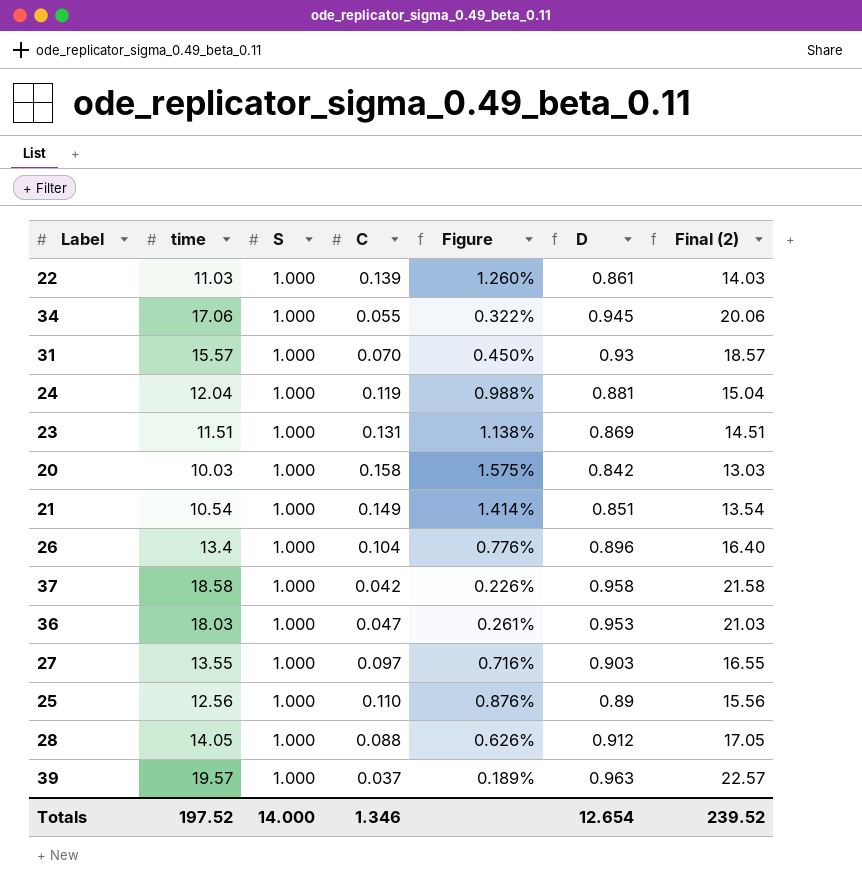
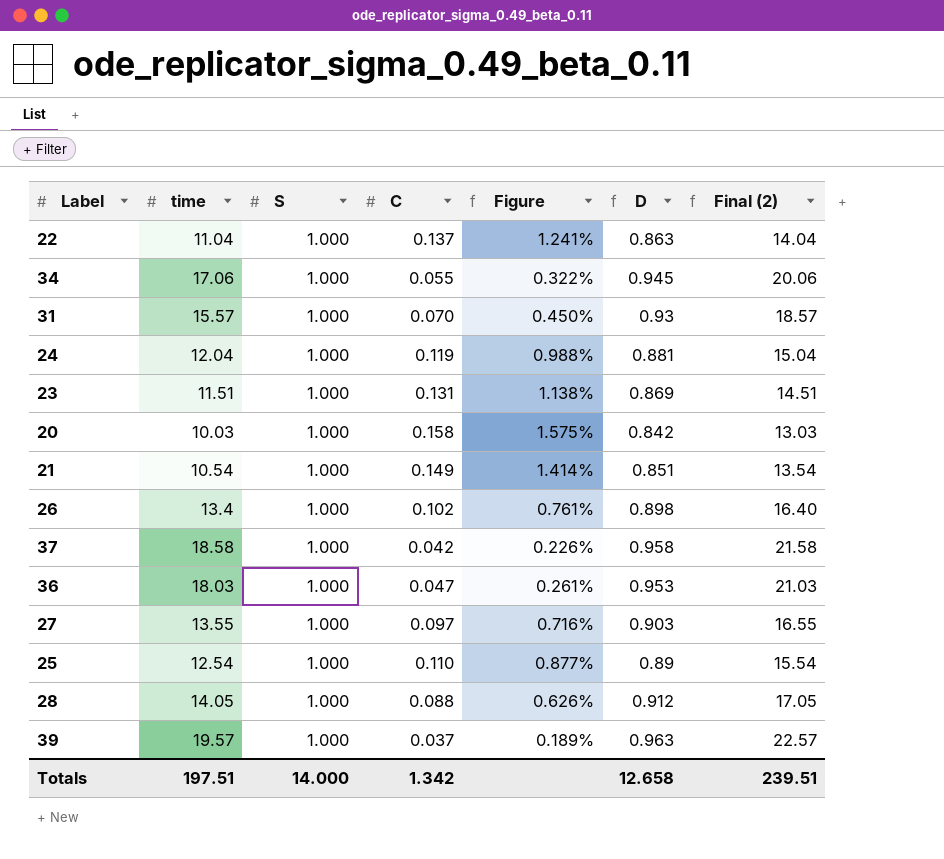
22 | time: 11.03 -> 11.04
22 | C: 0.139 -> 0.137
22 | Figure: 1.260% -> 1.241%
22 | D: 0.861 -> 0.863
22 | Final (2): 14.03 -> 14.04
26 | C: 0.104 -> 0.102
26 | Figure: 0.776% -> 0.761%
26 | D: 0.896 -> 0.898
25 | time: 12.56 -> 12.54
25 | Figure: 0.876% -> 0.877%
25 | Final (2): 15.56 -> 15.54
Totals | time: 197.52 -> 197.51
Totals | C: 1.346 -> 1.342
Totals | D: 12.654 -> 12.658
Totals | Final (2): 239.52 -> 239.51

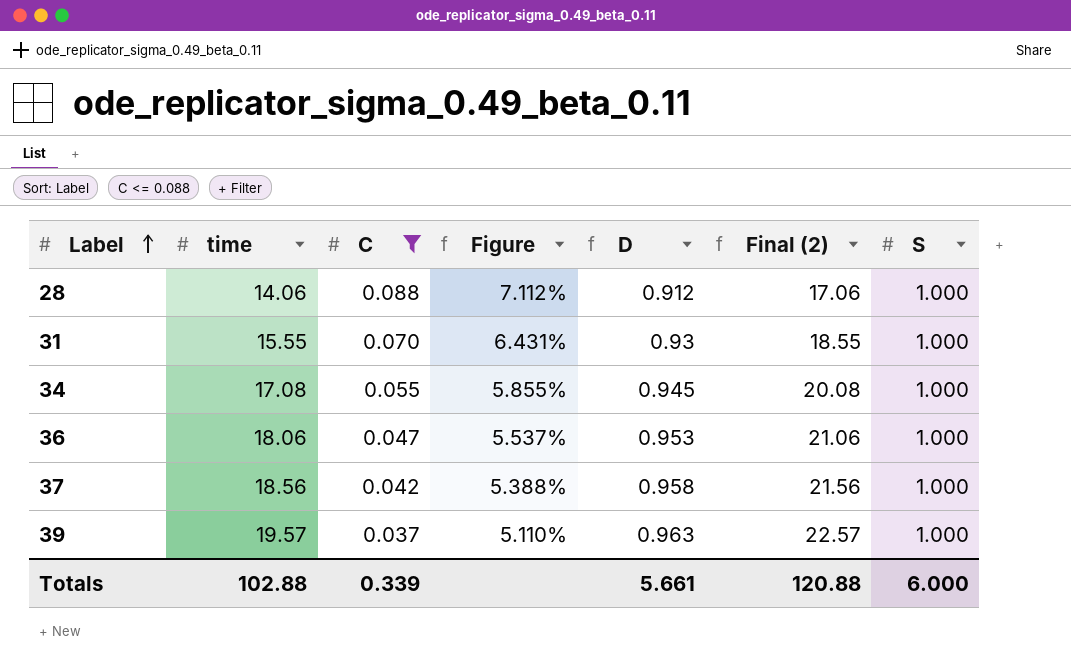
filter: none -> C <= 0.088
row order: none -> Label ascending
column Figure | formula: [C] / [time] -> [S] / [time]
column S | position: 3 -> 7
28 | time: 14.05 -> 14.06
28 | Final (2): 17.05 -> 17.06
31 | time: 15.57 -> 15.55
31 | Final (2): 18.57 -> 18.55
34 | time: 17.06 -> 17.08
34 | Final (2): 20.06 -> 20.08
36 | time: 18.03 -> 18.06
36 | Final (2): 21.03 -> 21.06
37 | time: 18.58 -> 18.56
37 | Final (2): 21.58 -> 21.56
Totals | time: 197.51 -> 102.88
Totals | C: 1.342 -> 0.339
Totals | D: 12.658 -> 5.661
Totals | Final (2): 239.51 -> 120.88
Totals | S: 14.000 -> 6.000

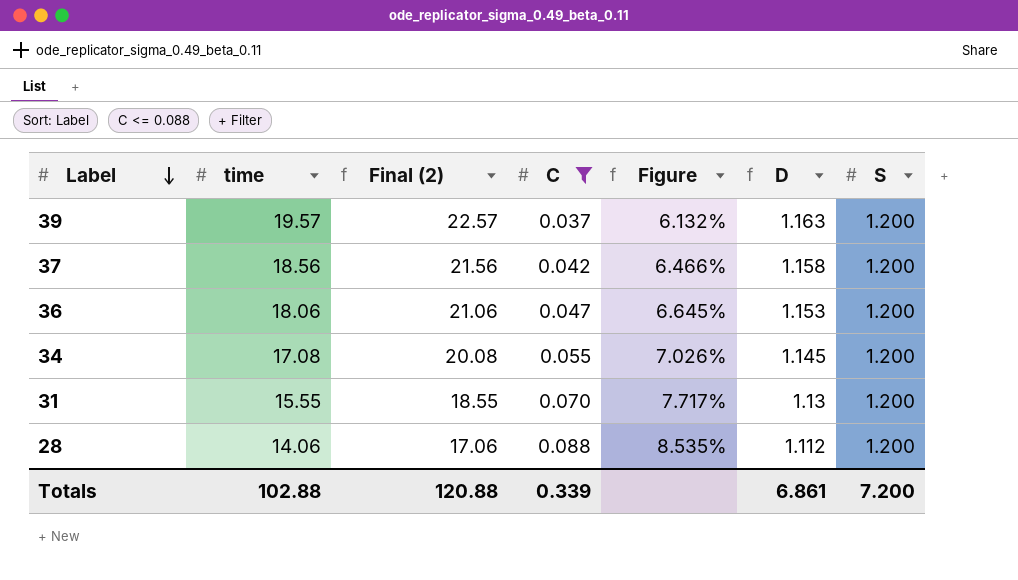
row order: Label ascending -> Label descending
column Final (2) | position: 6 -> 3
39 | Figure: 5.110% -> 6.132%
39 | D: 0.963 -> 1.163
39 | S: 1.000 -> 1.200
37 | Figure: 5.388% -> 6.466%
37 | D: 0.958 -> 1.158
37 | S: 1.000 -> 1.200
36 | Figure: 5.537% -> 6.645%
36 | D: 0.953 -> 1.153
36 | S: 1.000 -> 1.200
34 | Figure: 5.855% -> 7.026%
34 | D: 0.945 -> 1.145
34 | S: 1.000 -> 1.200
31 | Figure: 6.431% -> 7.717%
31 | D: 0.93 -> 1.13
31 | S: 1.000 -> 1.200
28 | Figure: 7.112% -> 8.535%
28 | D: 0.912 -> 1.112
28 | S: 1.000 -> 1.200
Totals | D: 5.661 -> 6.861
Totals | S: 6.000 -> 7.200

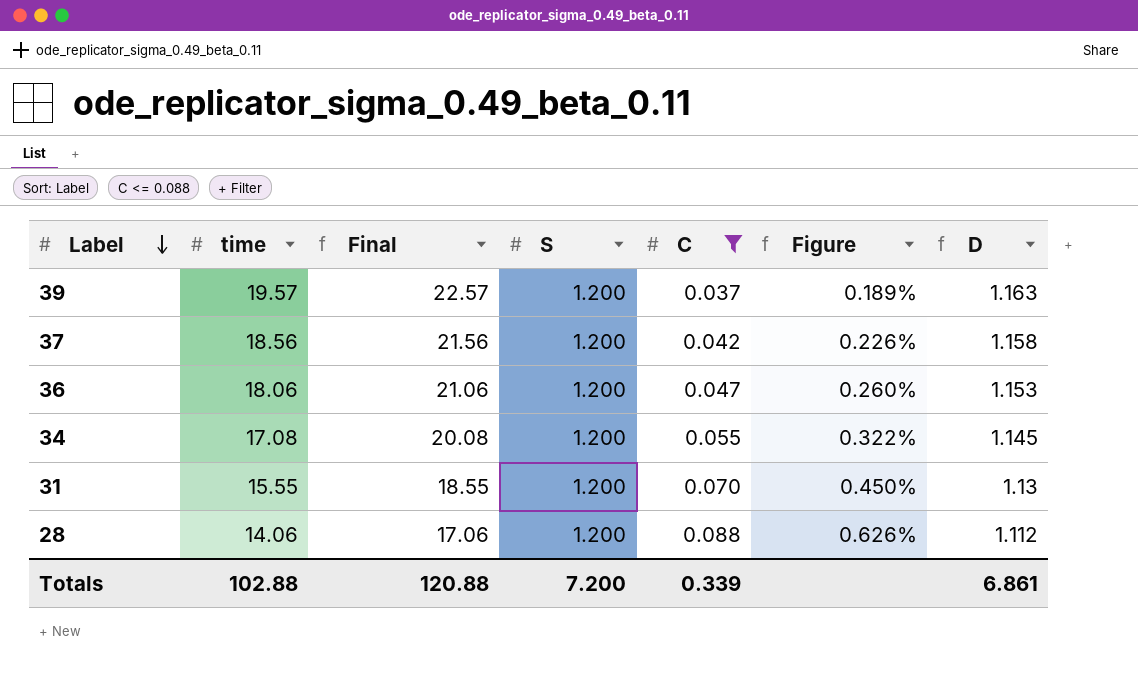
column name: Final (2) -> Final
column S | position: 7 -> 4
column Figure | formula: [S] / [time] -> [C] / [time]

